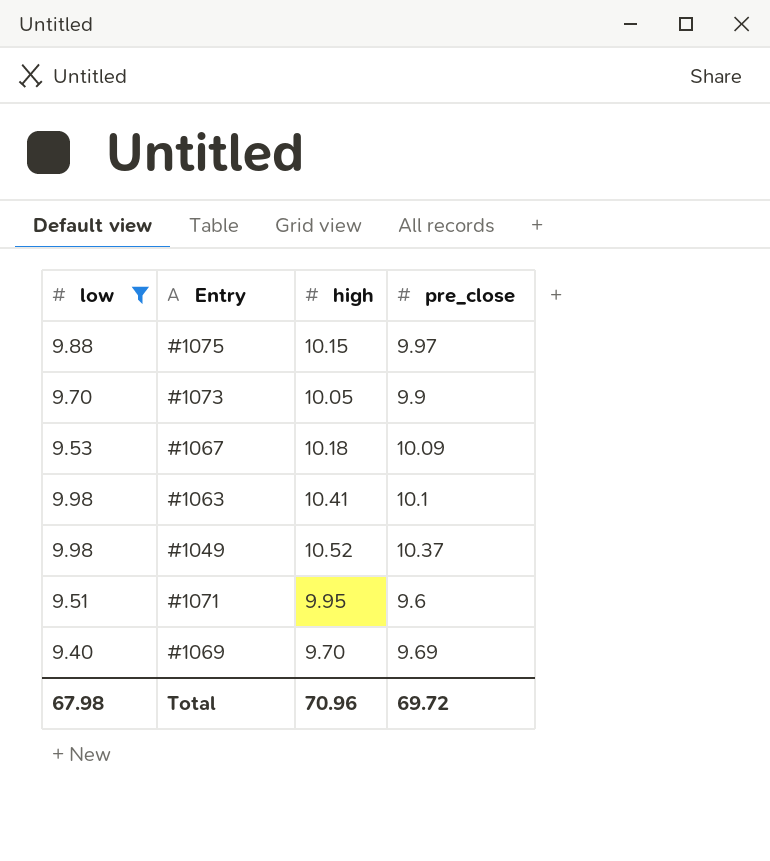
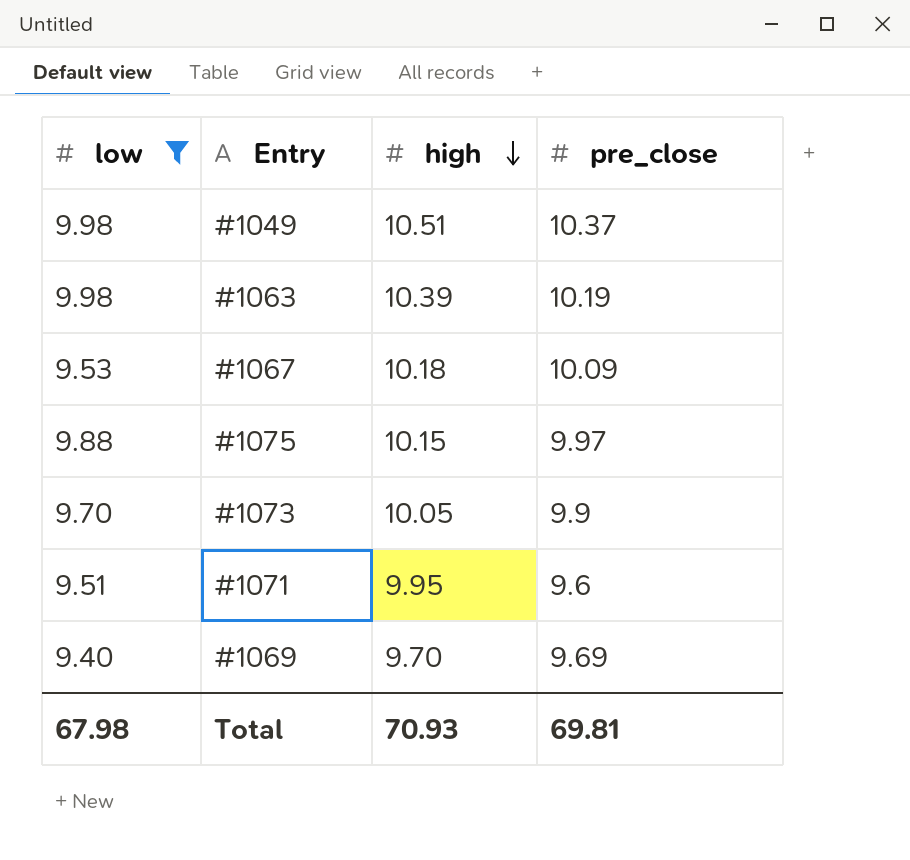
row order: none -> high descending
#1049 | high: 10.52 -> 10.51
#1063 | high: 10.41 -> 10.39
#1063 | pre_close: 10.1 -> 10.19
Total | high: 70.96 -> 70.93
Total | pre_close: 69.72 -> 69.81

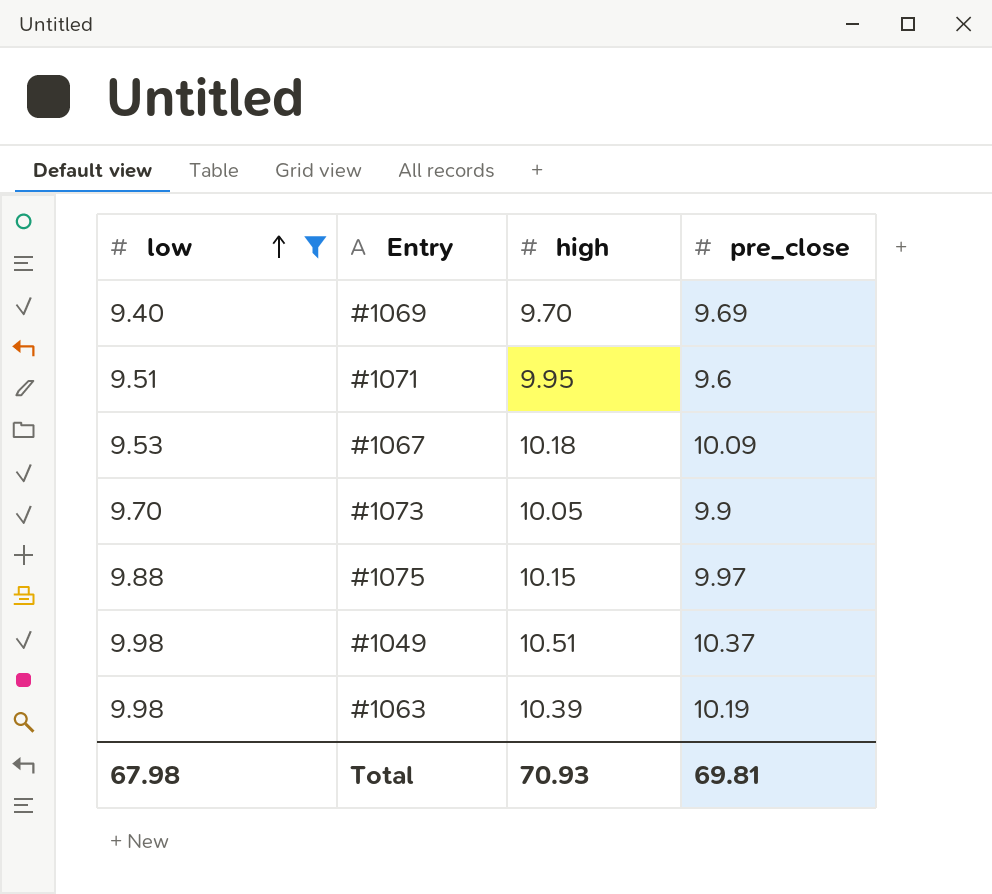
row order: high descending -> low ascending

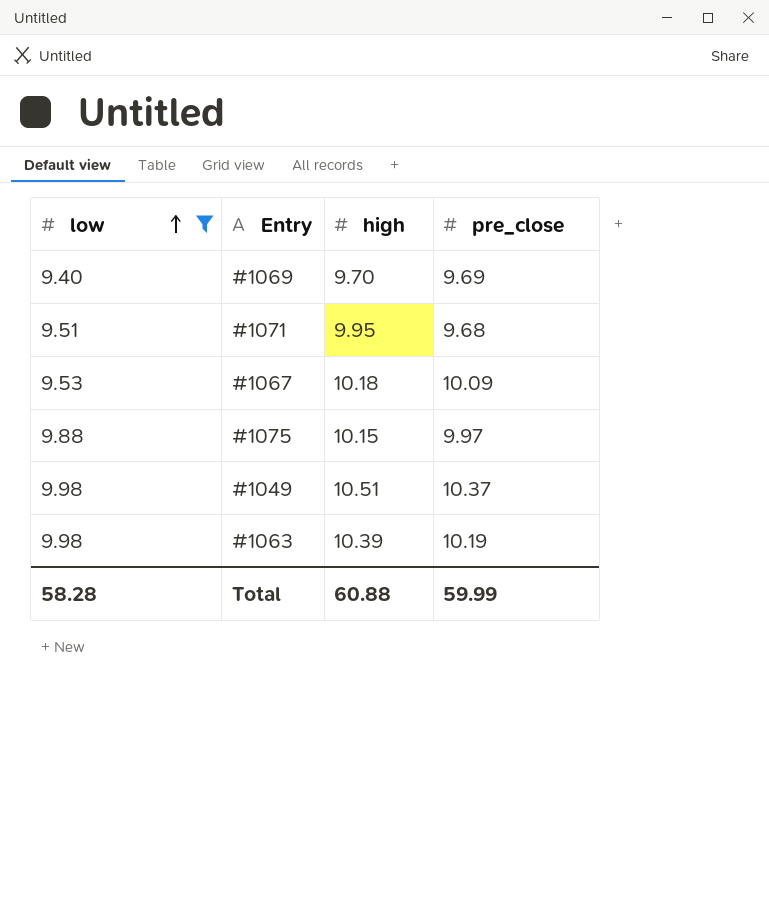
row #1073: 9.70 | 10.05 | 9.9 -> none
#1071 | pre_close: 9.6 -> 9.68
Total | low: 67.98 -> 58.28
Total | high: 70.93 -> 60.88
Total | pre_close: 69.81 -> 59.99

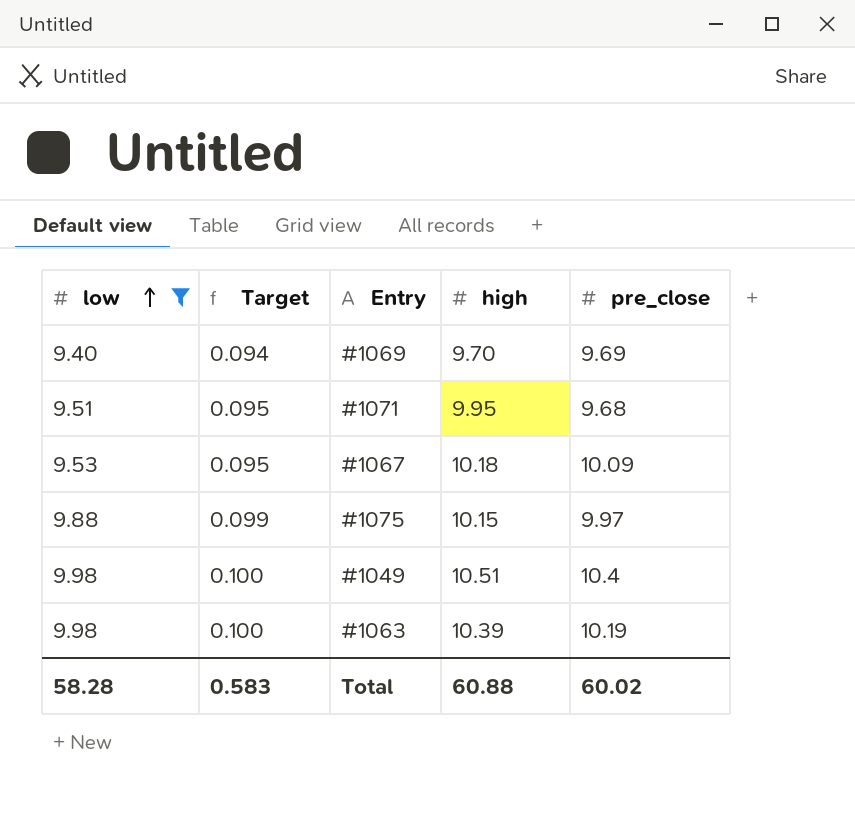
column Target | formula: none -> [low] * 0.01
#1049 | pre_close: 10.37 -> 10.4
Total | pre_close: 59.99 -> 60.02

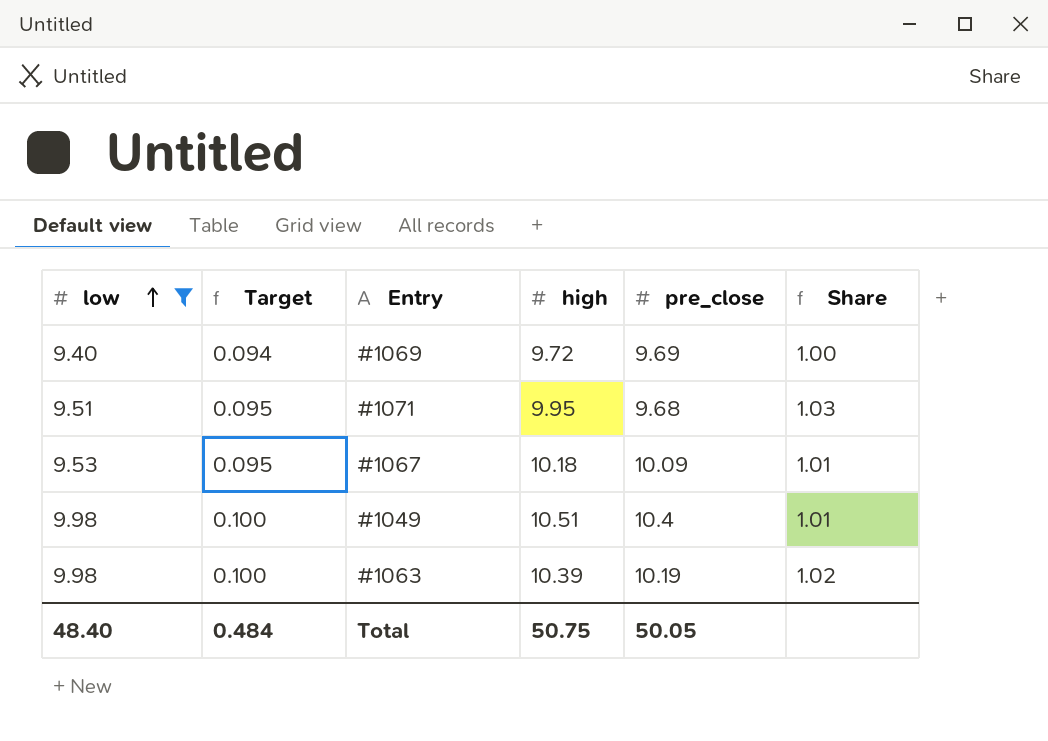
column Share | formula: none -> [high] / [pre_close]
row #1075: 9.88 | 0.099 | 10.15 | 9.97 -> none
#1069 | high: 9.70 -> 9.72
Total | low: 58.28 -> 48.40
Total | Target: 0.583 -> 0.484
Total | high: 60.88 -> 50.75
Total | pre_close: 60.02 -> 50.05

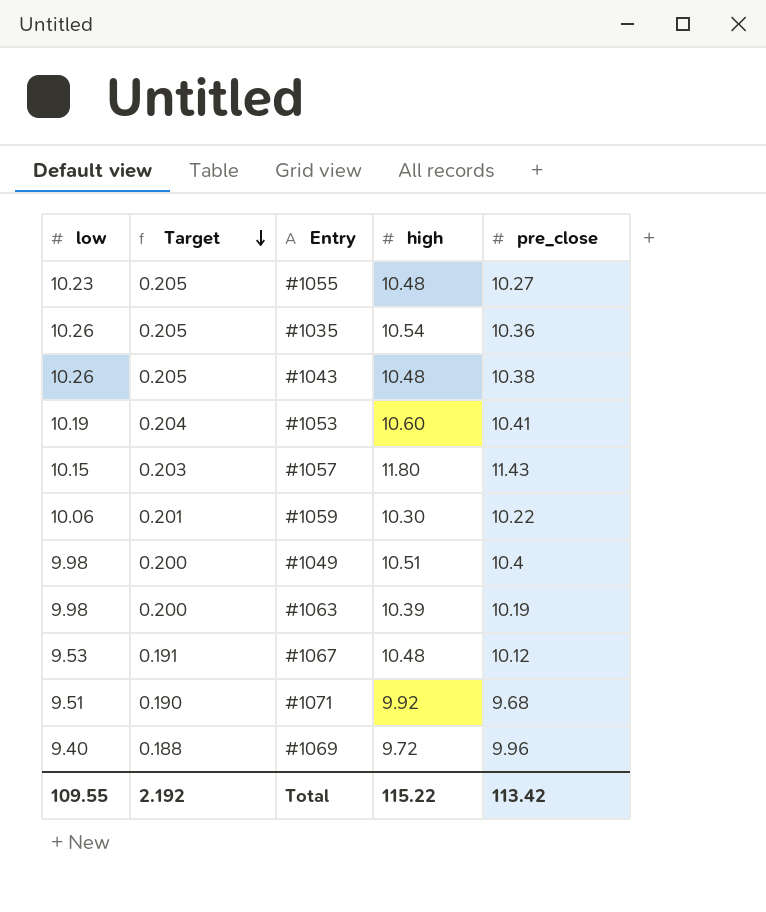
filter: low <= 9.98 -> none
row order: low ascending -> Target descending
column Share | formula: [high] / [pre_close] -> none
column Target | formula: [low] * 0.01 -> [low] * 0.02
#1067 | high: 10.18 -> 10.48
#1067 | pre_close: 10.09 -> 10.12
#1071 | high: 9.95 -> 9.92
#1069 | pre_close: 9.69 -> 9.96
Total | low: 48.40 -> 109.55
Total | Target: 0.484 -> 2.192
Total | high: 50.75 -> 115.22
Total | pre_close: 50.05 -> 113.42

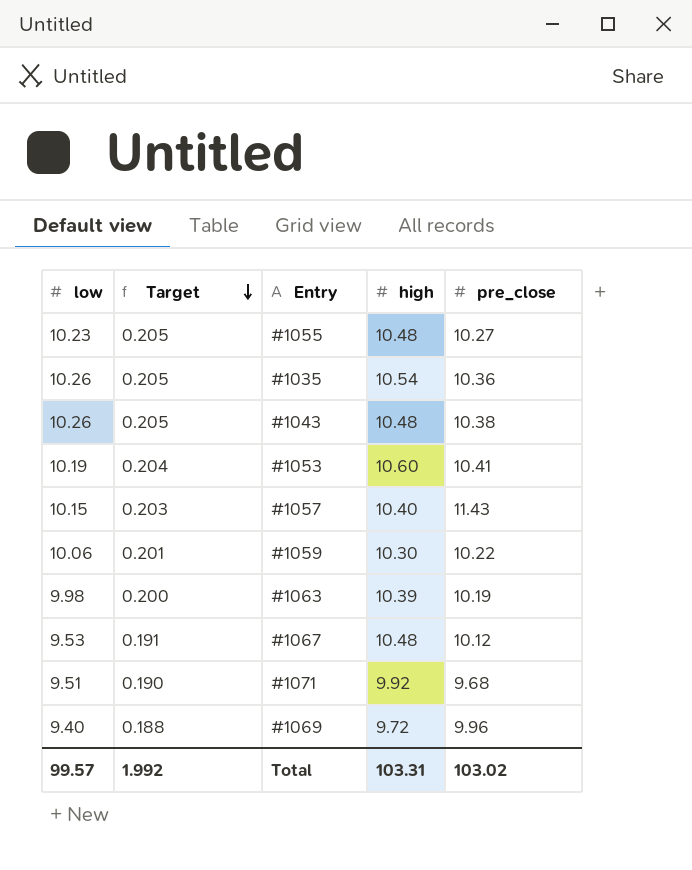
row #1049: 9.98 | 0.200 | 10.51 | 10.4 -> none
#1057 | high: 11.80 -> 10.40
Total | low: 109.55 -> 99.57
Total | Target: 2.192 -> 1.992
Total | high: 115.22 -> 103.31
Total | pre_close: 113.42 -> 103.02

